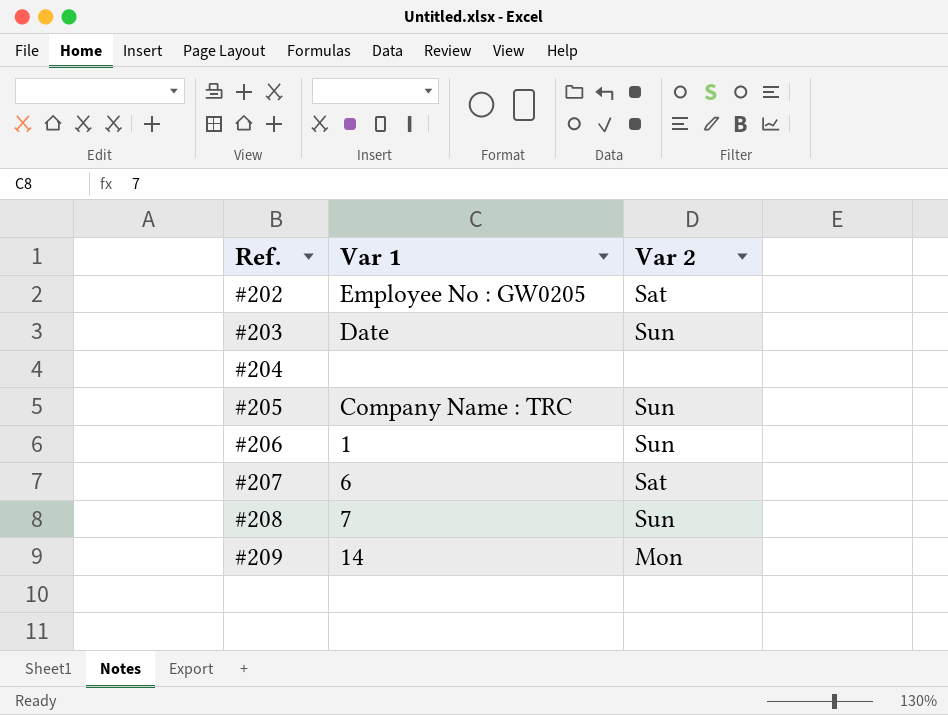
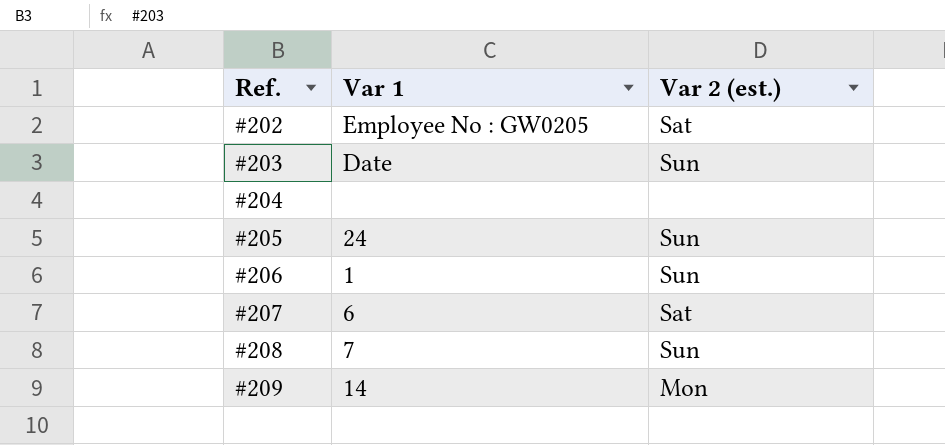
column name: Var 2 -> Var 2 (est.)
#205 | Var 1: Company Name : TRC -> 24

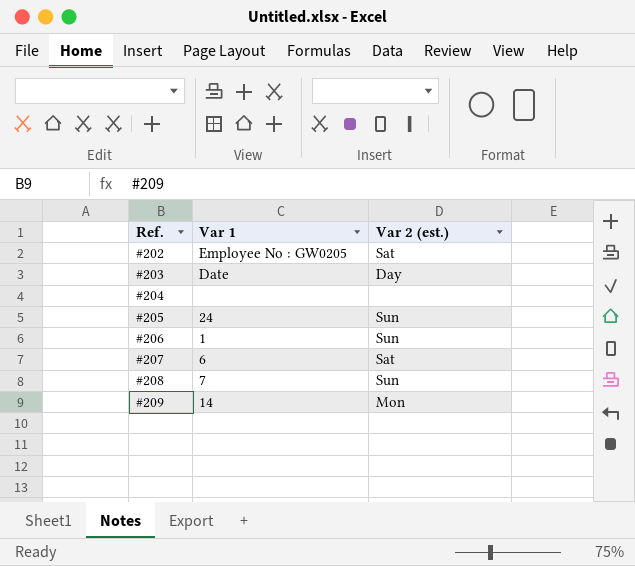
#203 | Var 2 (est.): Sun -> Day

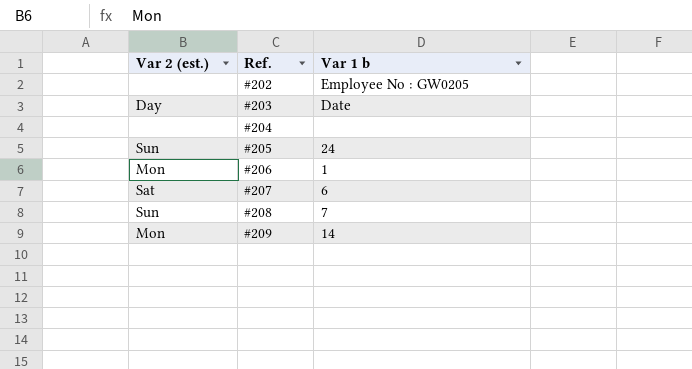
column Var 2 (est.) | position: 3 -> 1
column name: Var 1 -> Var 1 b
#202 | Var 2 (est.): Sat -> none
#206 | Var 2 (est.): Sun -> Mon

